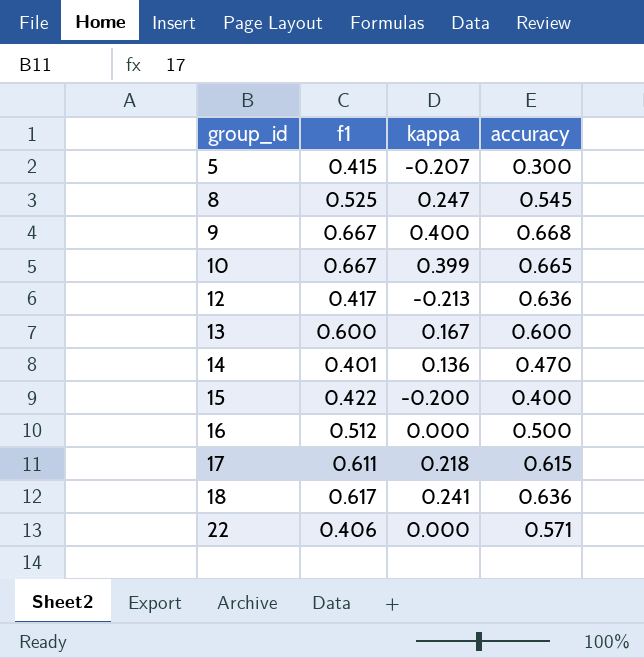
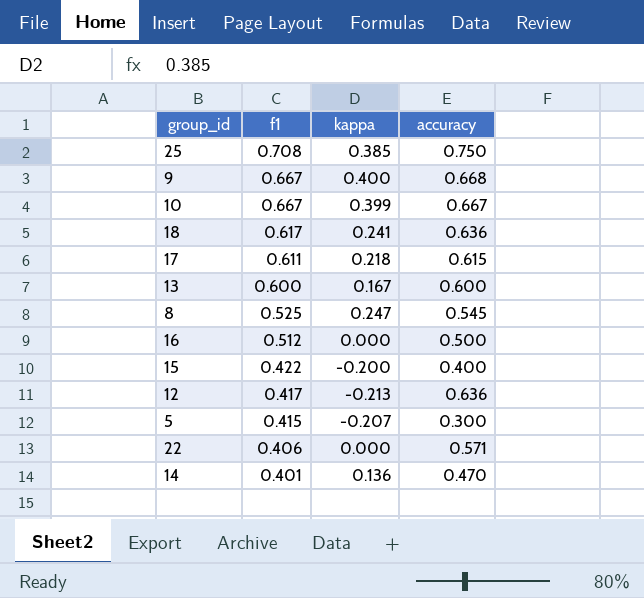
row order: group_id ascending -> f1 descending
row 25: none -> 0.708 | 0.385 | 0.750
10 | accuracy: 0.665 -> 0.667

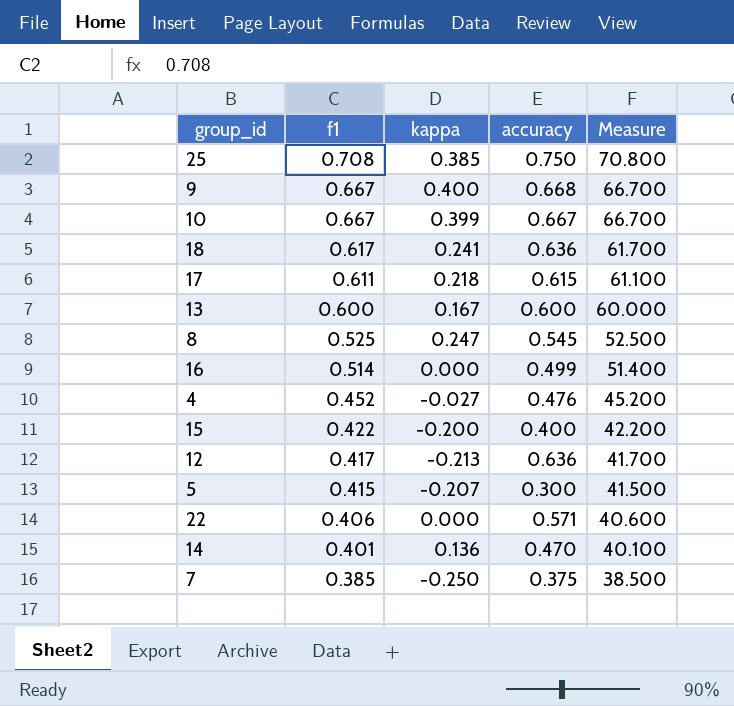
column Measure | formula: none -> [f1] * 100
16 | f1: 0.512 -> 0.514
16 | accuracy: 0.500 -> 0.499
row 4: none -> 0.452 | -0.027 | 0.476 | 45.200
row 7: none -> 0.385 | -0.250 | 0.375 | 38.500

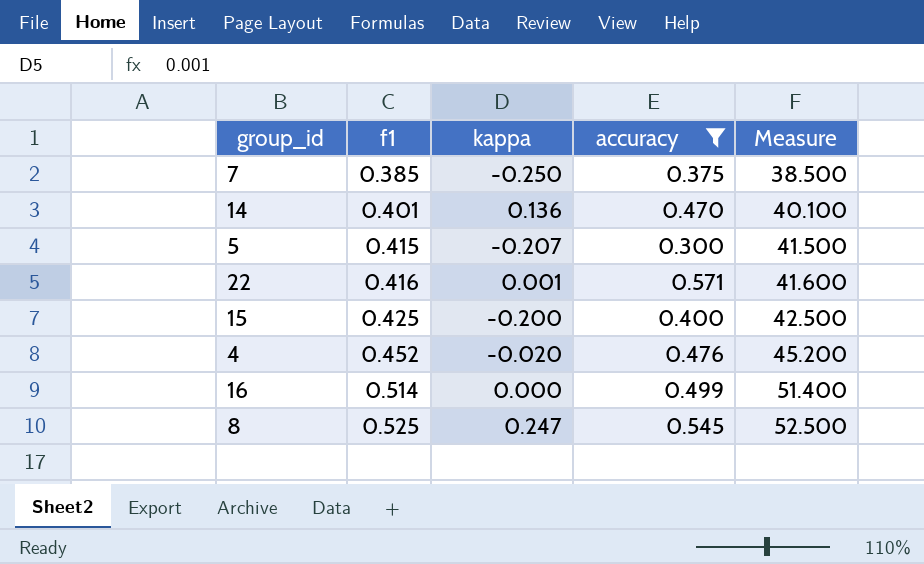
filter: none -> accuracy <= 0.571
row order: f1 descending -> f1 ascending
22 | f1: 0.406 -> 0.416
22 | kappa: 0.000 -> 0.001
22 | Measure: 40.600 -> 41.600
15 | f1: 0.422 -> 0.425
15 | Measure: 42.200 -> 42.500
4 | kappa: -0.027 -> -0.020

